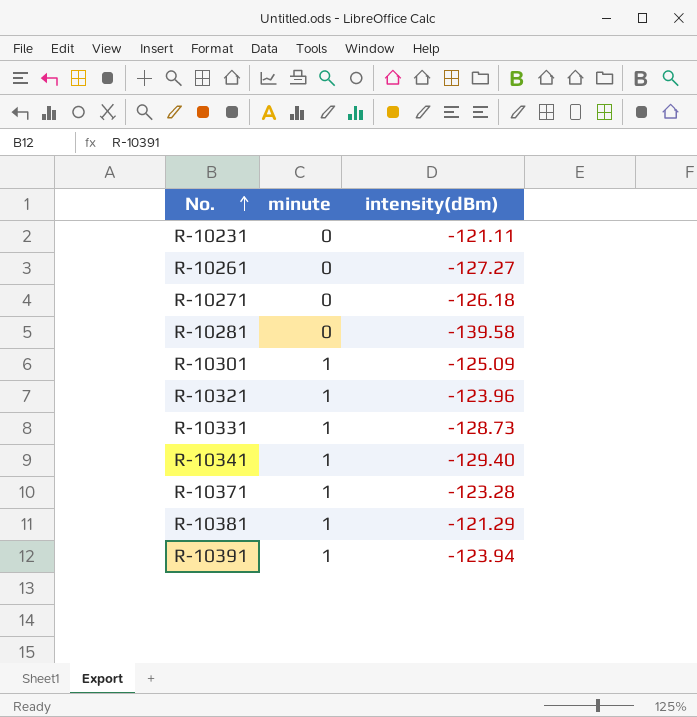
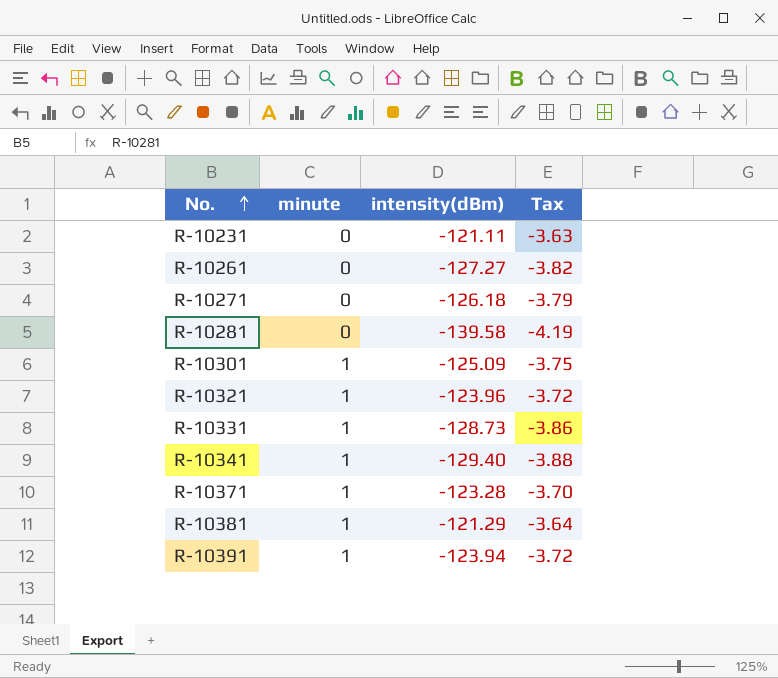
column Tax | formula: none -> [intensity(dBm)] * 0.03

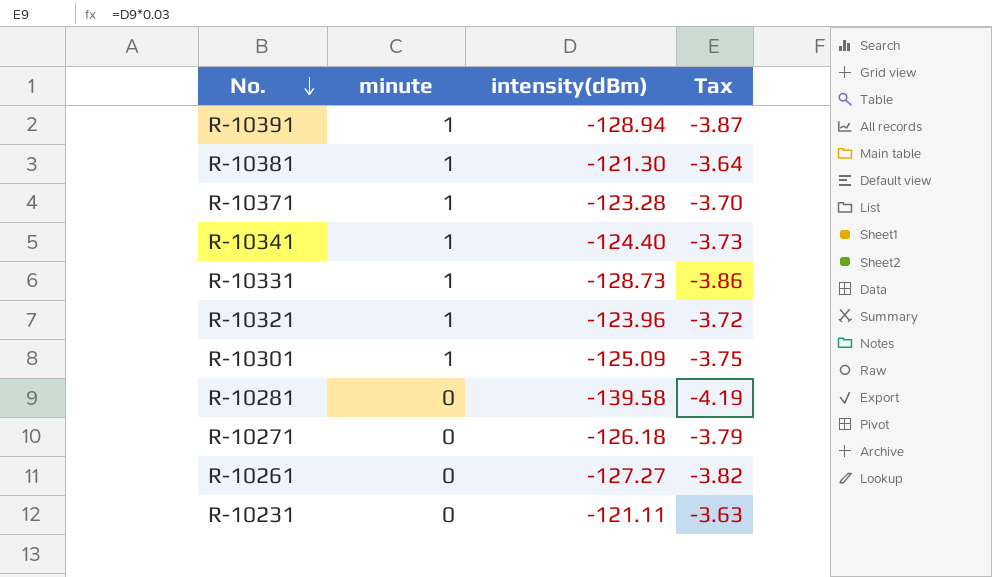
row order: No. ascending -> No. descending
R-10391 | intensity(dBm): -123.94 -> -128.94
R-10391 | Tax: -3.72 -> -3.87
R-10381 | intensity(dBm): -121.29 -> -121.30
R-10341 | intensity(dBm): -129.40 -> -124.40
R-10341 | Tax: -3.88 -> -3.73

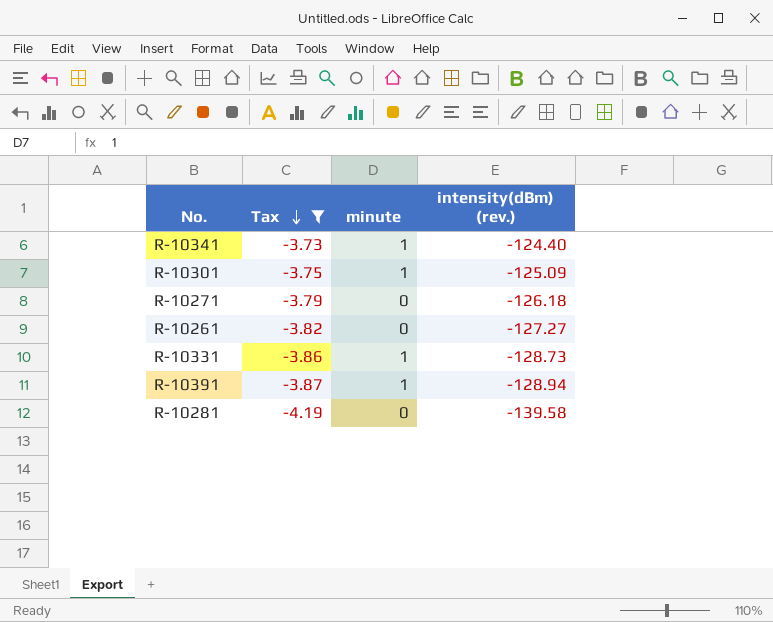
filter: none -> Tax <= -3.73
row order: No. descending -> Tax descending
column Tax | position: 4 -> 2
column name: intensity(dBm) -> intensity(dBm) (rev.)

